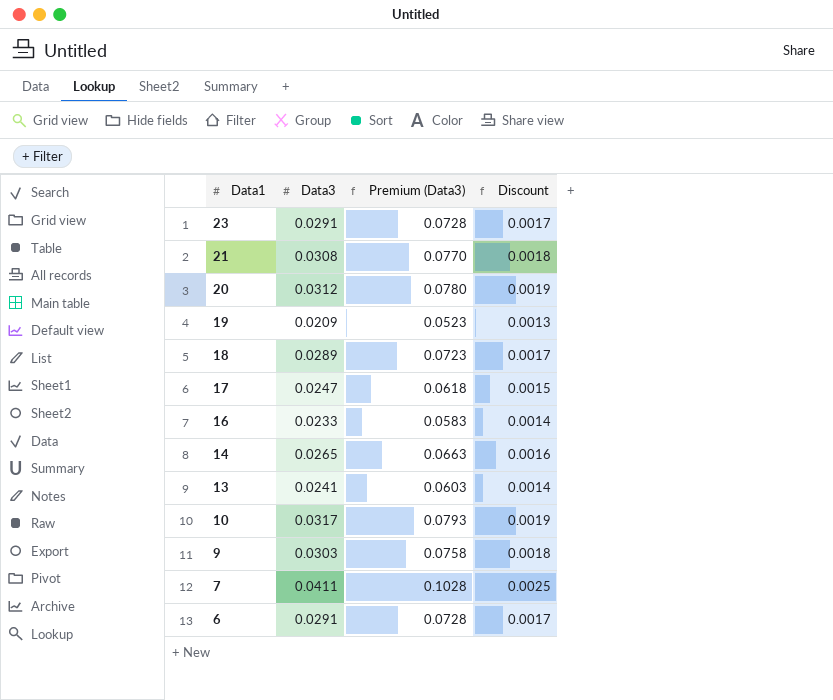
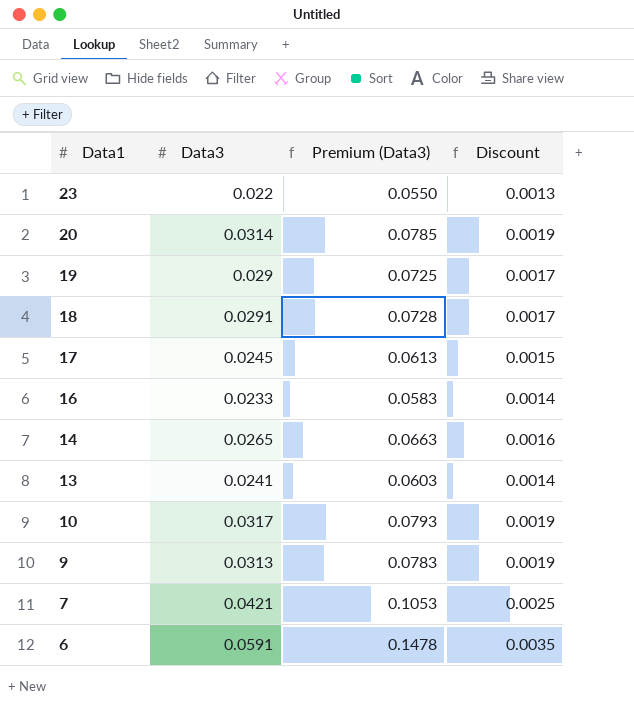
row 21: 0.0308 | 0.0770 | 0.0018 -> none
23 | Data3: 0.0291 -> 0.022
23 | Premium (Data3): 0.0728 -> 0.0550
23 | Discount: 0.0017 -> 0.0013
20 | Data3: 0.0312 -> 0.0314
20 | Premium (Data3): 0.0780 -> 0.0785
19 | Data3: 0.0209 -> 0.029
19 | Premium (Data3): 0.0523 -> 0.0725
19 | Discount: 0.0013 -> 0.0017
18 | Data3: 0.0289 -> 0.0291
18 | Premium (Data3): 0.0723 -> 0.0728
17 | Data3: 0.0247 -> 0.0245
17 | Premium (Data3): 0.0618 -> 0.0613
9 | Data3: 0.0303 -> 0.0313
9 | Premium (Data3): 0.0758 -> 0.0783
9 | Discount: 0.0018 -> 0.0019
7 | Data3: 0.0411 -> 0.0421
7 | Premium (Data3): 0.1028 -> 0.1053
6 | Data3: 0.0291 -> 0.0591
6 | Premium (Data3): 0.0728 -> 0.1478
6 | Discount: 0.0017 -> 0.0035

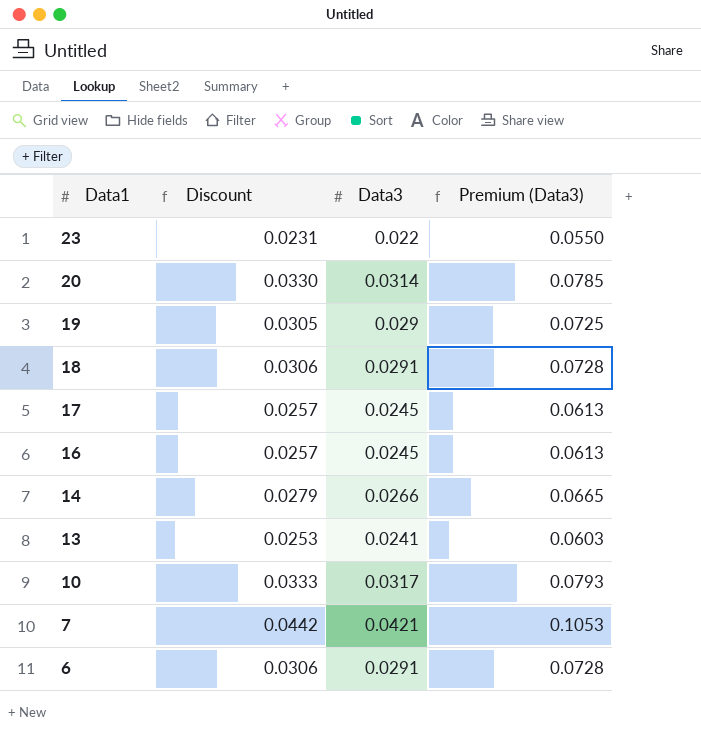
column Discount | formula: [Data3] * 0.06 -> [Data3] * 1.05
column Discount | position: 4 -> 2
row 9: 0.0313 | 0.0783 | 0.0019 -> none
16 | Data3: 0.0233 -> 0.0245
16 | Premium (Data3): 0.0583 -> 0.0613
14 | Data3: 0.0265 -> 0.0266
14 | Premium (Data3): 0.0663 -> 0.0665
6 | Data3: 0.0591 -> 0.0291
6 | Premium (Data3): 0.1478 -> 0.0728

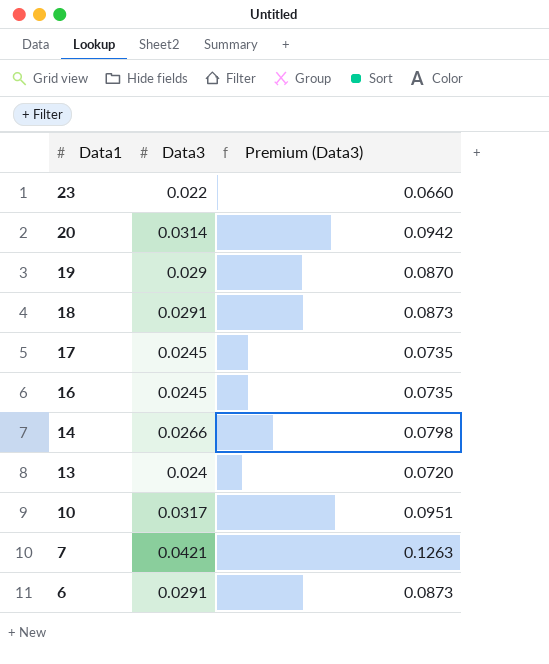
column Discount | formula: [Data3] * 1.05 -> none
column Premium (Data3) | formula: [Data3] * 2.5 -> [Data3] * 3
13 | Data3: 0.0241 -> 0.024

